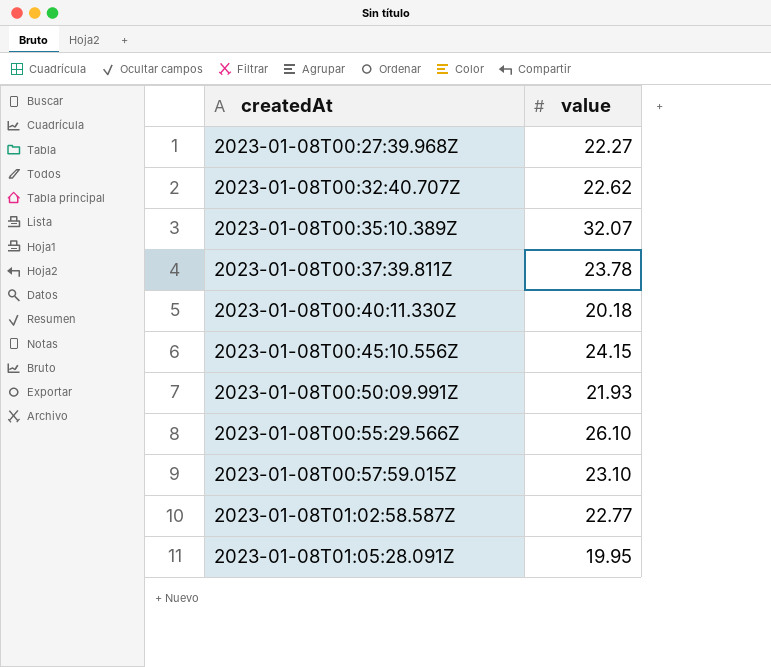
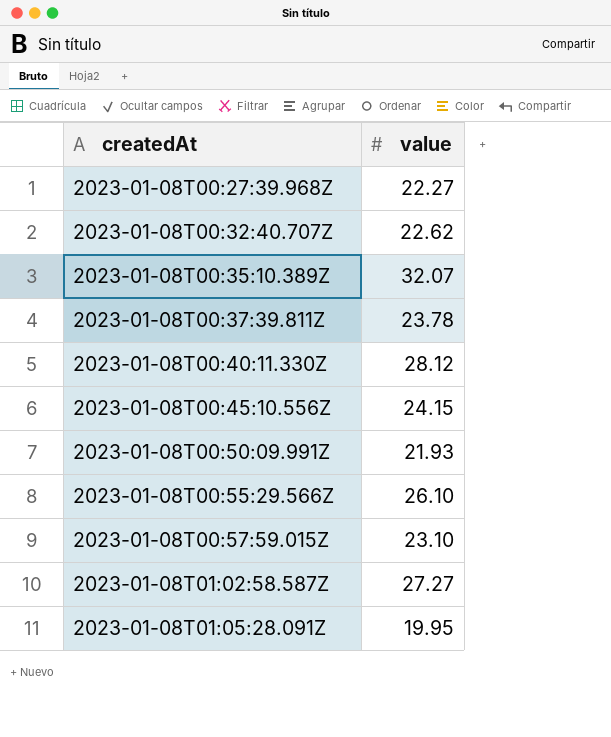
2023-01-08T00:40:11.330Z | value: 20.18 -> 28.12
2023-01-08T01:02:58.587Z | value: 22.77 -> 27.27

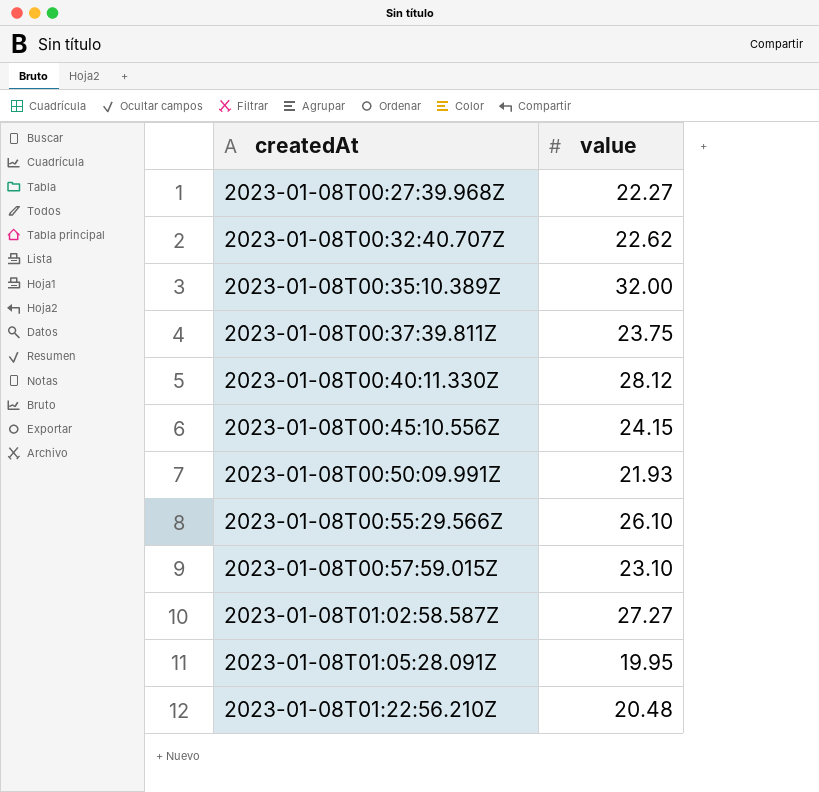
2023-01-08T00:35:10.389Z | value: 32.07 -> 32.00
2023-01-08T00:37:39.811Z | value: 23.78 -> 23.75
row 2023-01-08T01:22:56.210Z: none -> 20.48

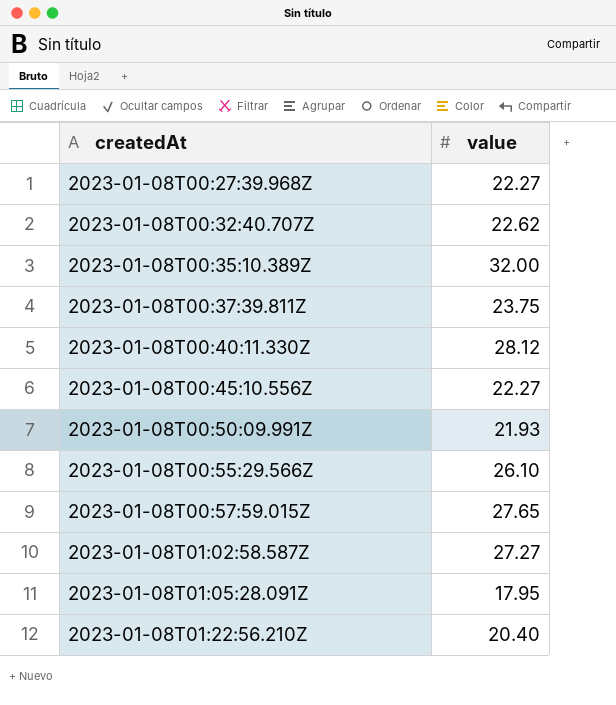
2023-01-08T00:45:10.556Z | value: 24.15 -> 22.27
2023-01-08T00:57:59.015Z | value: 23.10 -> 27.65
2023-01-08T01:05:28.091Z | value: 19.95 -> 17.95
2023-01-08T01:22:56.210Z | value: 20.48 -> 20.40

